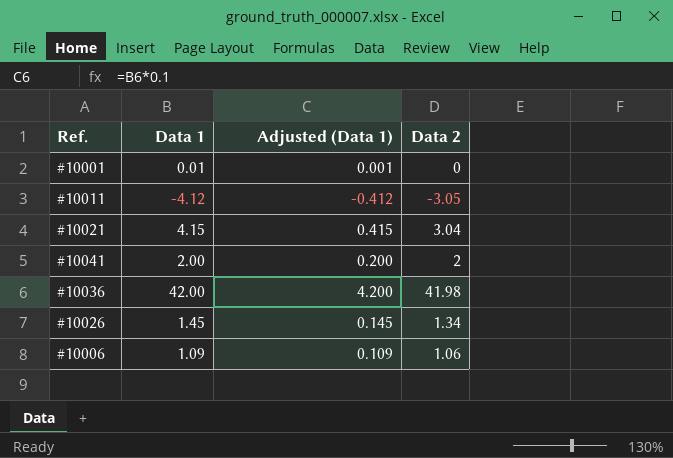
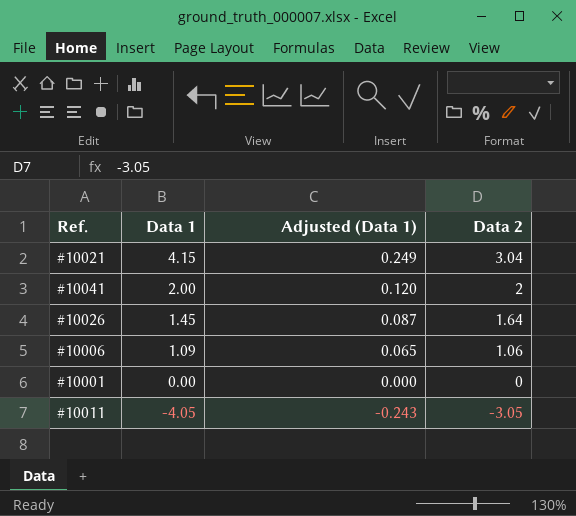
row order: none -> Data 1 descending
column Adjusted (Data 1) | formula: [Data 1] * 0.1 -> [Data 1] * 0.06
row #10036: 42.00 | 4.200 | 41.98 -> none
#10026 | Data 2: 1.34 -> 1.64
#10001 | Data 1: 0.01 -> 0.00
#10011 | Data 1: -4.12 -> -4.05

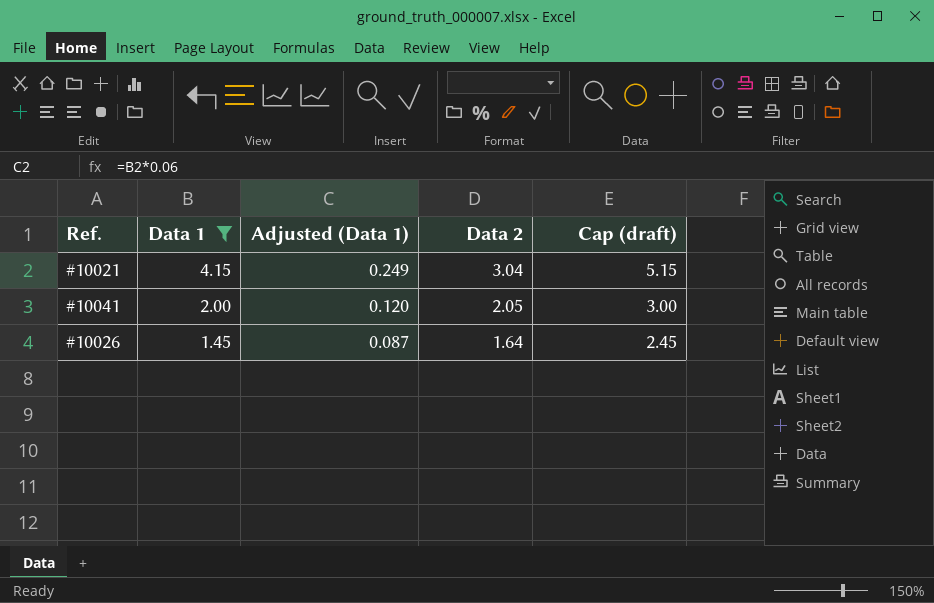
filter: none -> Data 1 >= 1.45
column Cap (draft) | formula: none -> [Data 1] + 1
#10041 | Data 2: 2 -> 2.05

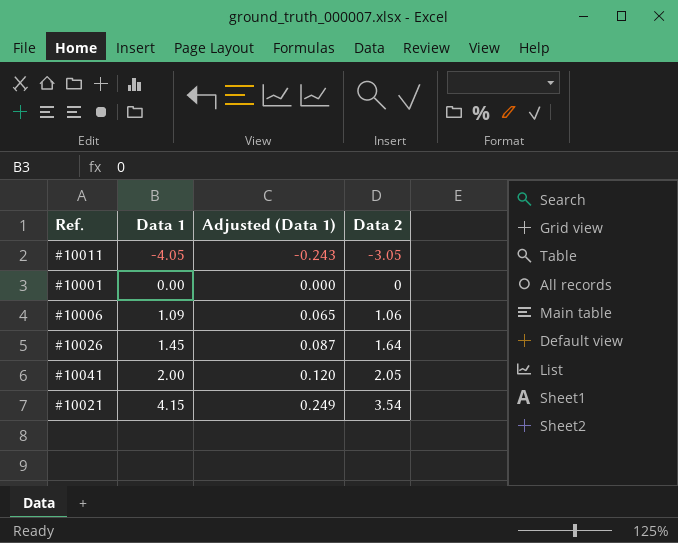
filter: Data 1 >= 1.45 -> none
row order: Data 1 descending -> Data 1 ascending
column Cap (draft) | formula: [Data 1] + 1 -> none
#10021 | Data 2: 3.04 -> 3.54

